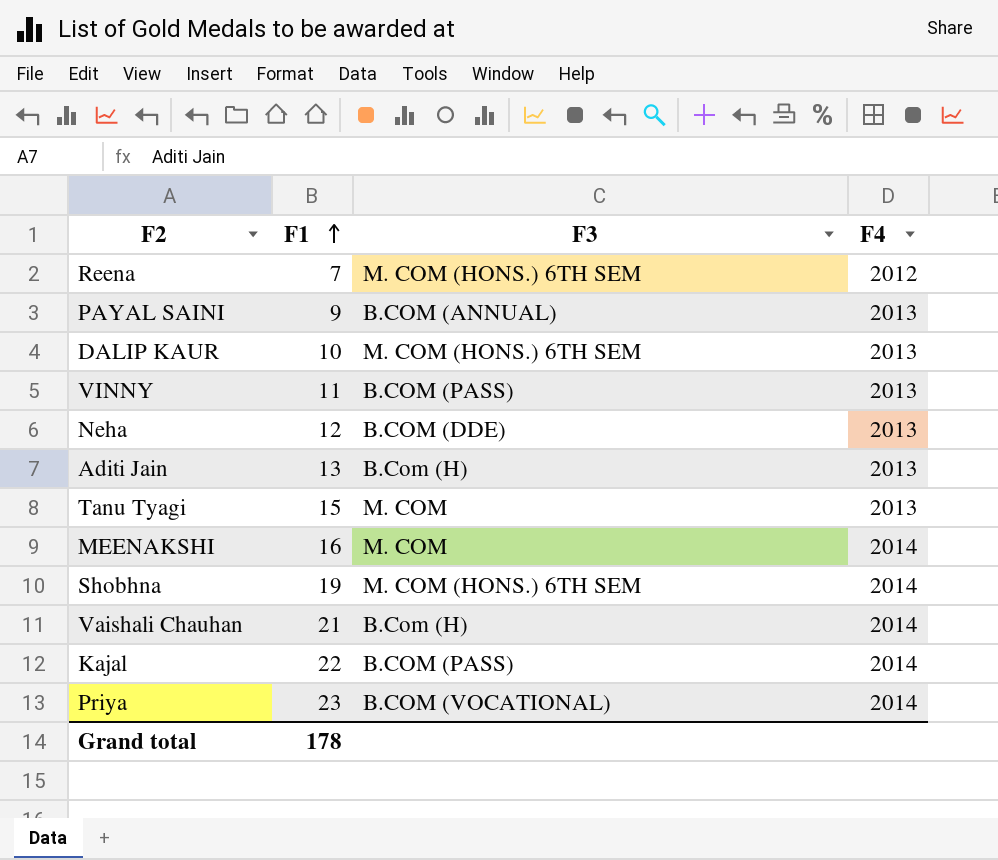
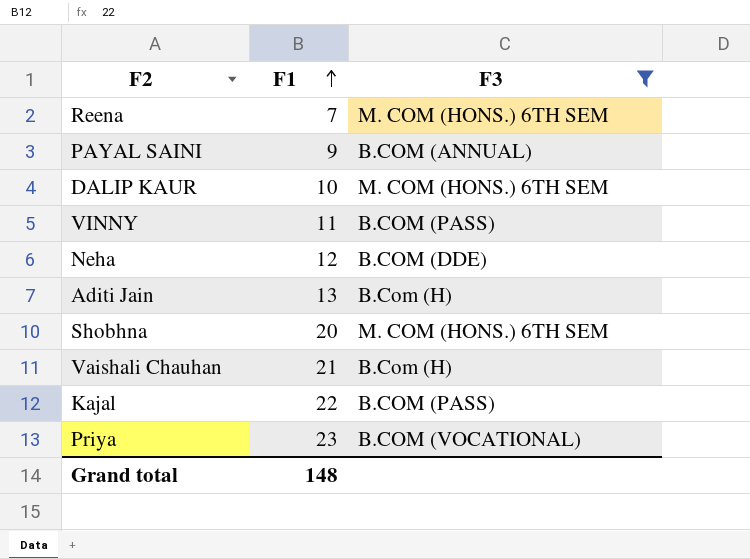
filter: none -> F3 != M. COM
column F4 | position: 4 -> none
Shobhna | F1: 19 -> 20
Grand total | F1: 178 -> 148

